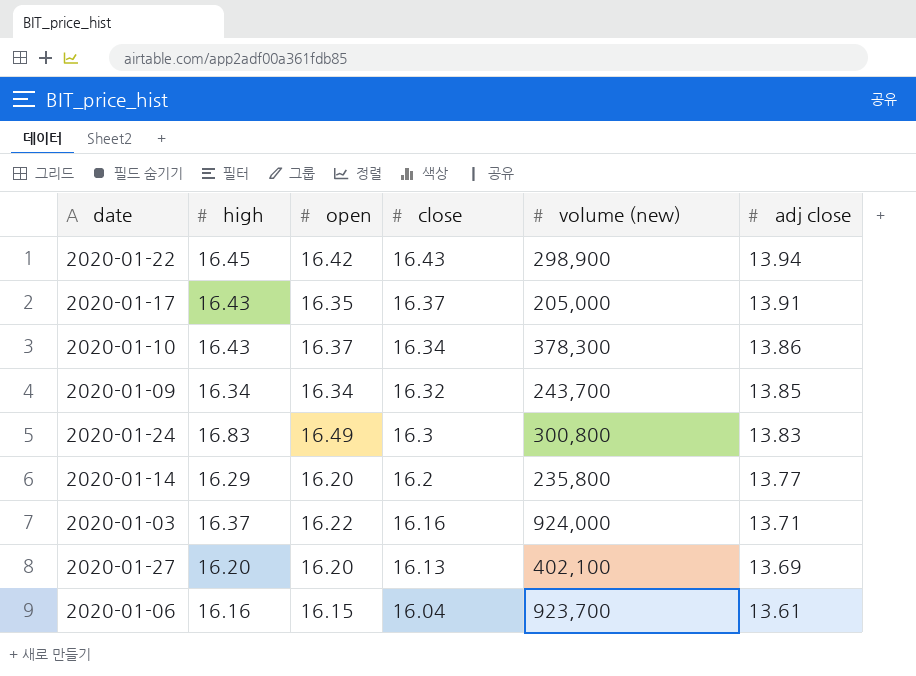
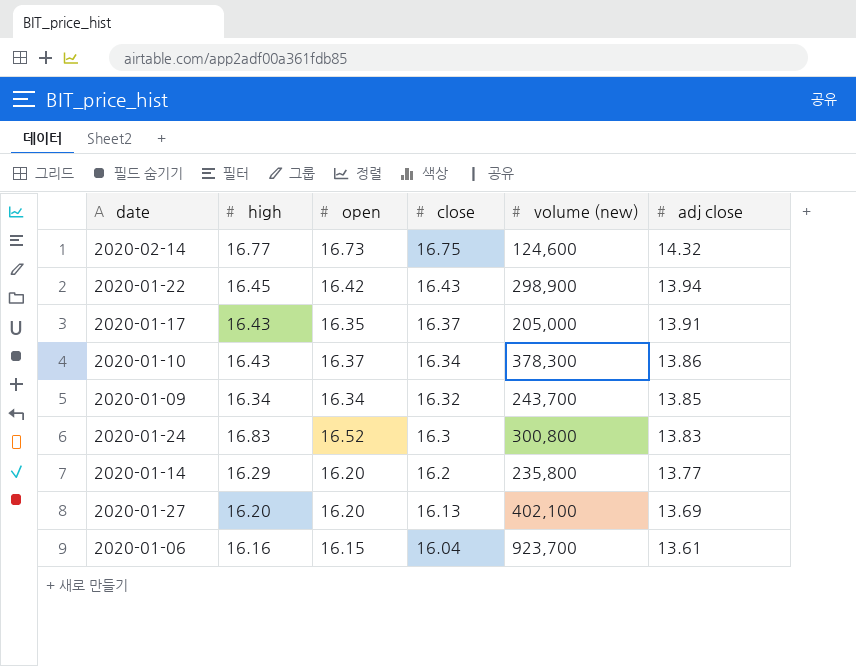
row 2020-01-03: 16.37 | 16.22 | 16.16 | 924,000 | 13.71 -> none
row 2020-02-14: none -> 16.77 | 16.73 | 16.75 | 124,600 | 14.32
2020-01-24 | open: 16.49 -> 16.52

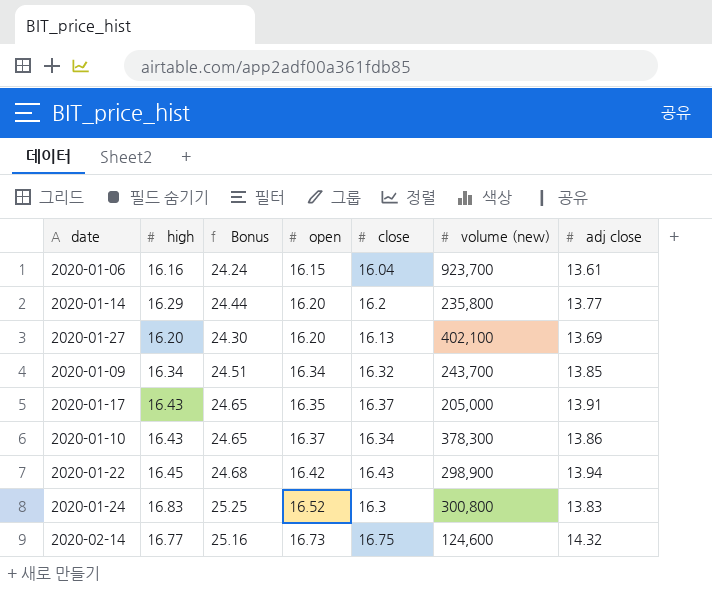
row order: close descending -> open ascending
column Bonus | formula: none -> [high] * 1.5

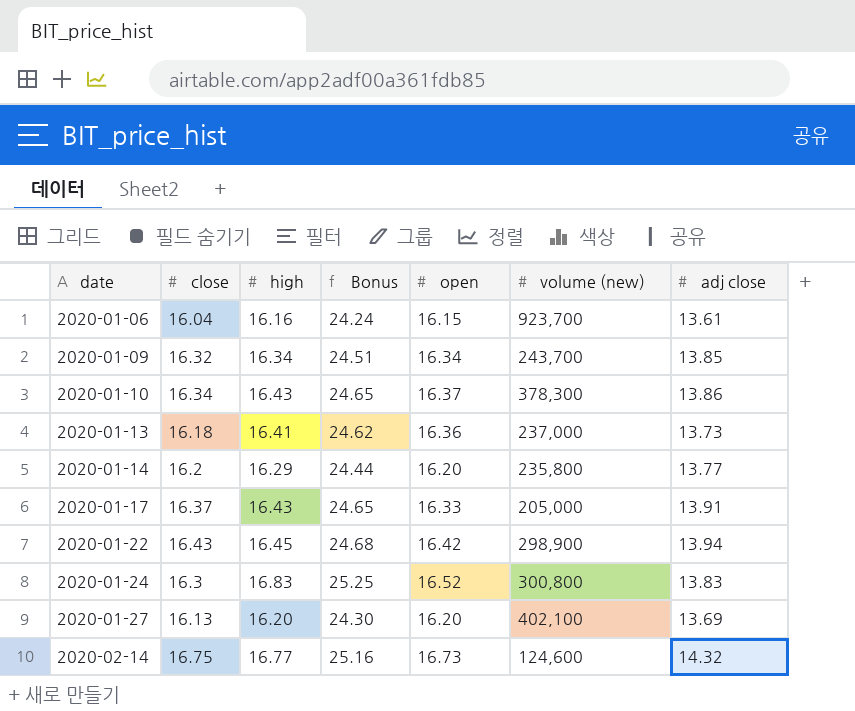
row order: open ascending -> date ascending
column close | position: 5 -> 2
row 2020-01-13: none -> 16.18 | 16.41 | 24.62 | 16.36 | 237,000 | 13.73
2020-01-17 | open: 16.35 -> 16.33

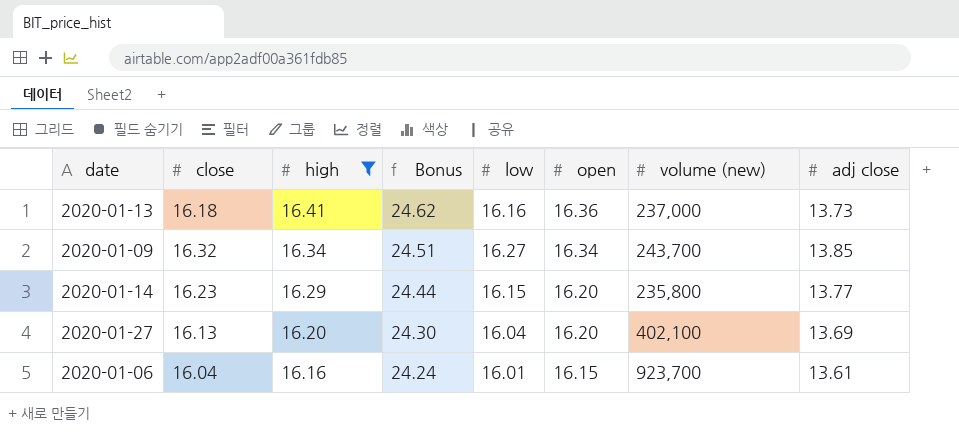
filter: none -> high <= 16.41
row order: date ascending -> high descending
column low | position: none -> 5
2020-01-14 | close: 16.2 -> 16.23

